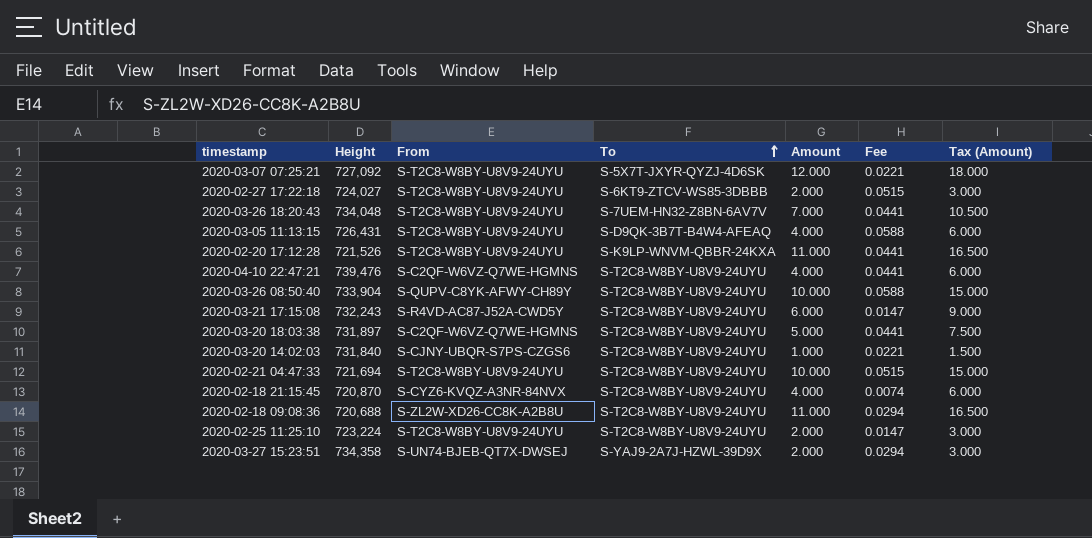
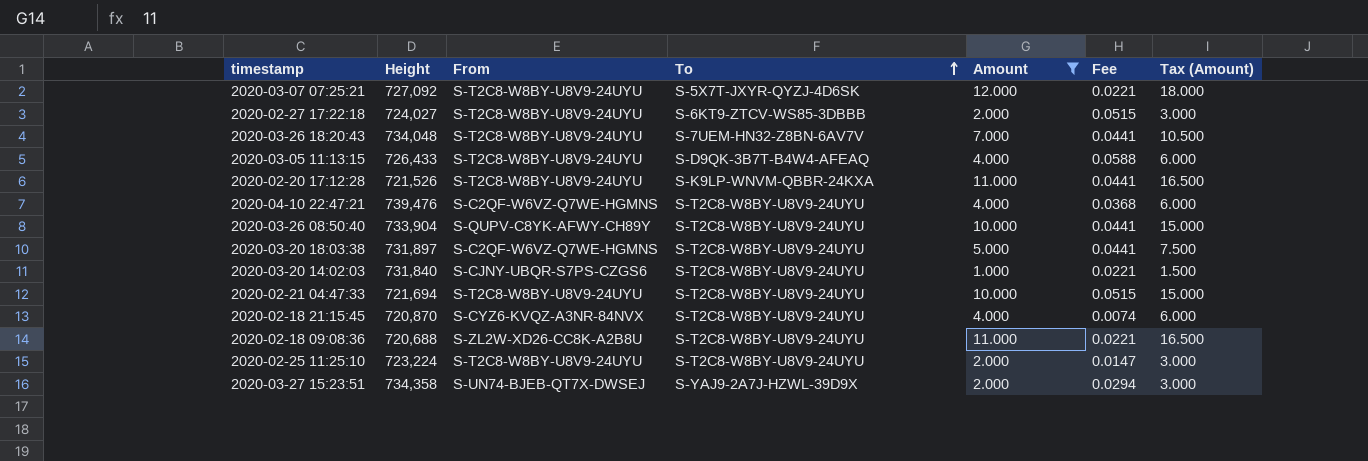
filter: none -> Amount != 6.000
2020-03-05 11:13:15 | Height: 726,431 -> 726,433
2020-04-10 22:47:21 | Fee: 0.0441 -> 0.0368
2020-03-26 08:50:40 | Fee: 0.0588 -> 0.0441
2020-02-18 09:08:36 | Fee: 0.0294 -> 0.0221

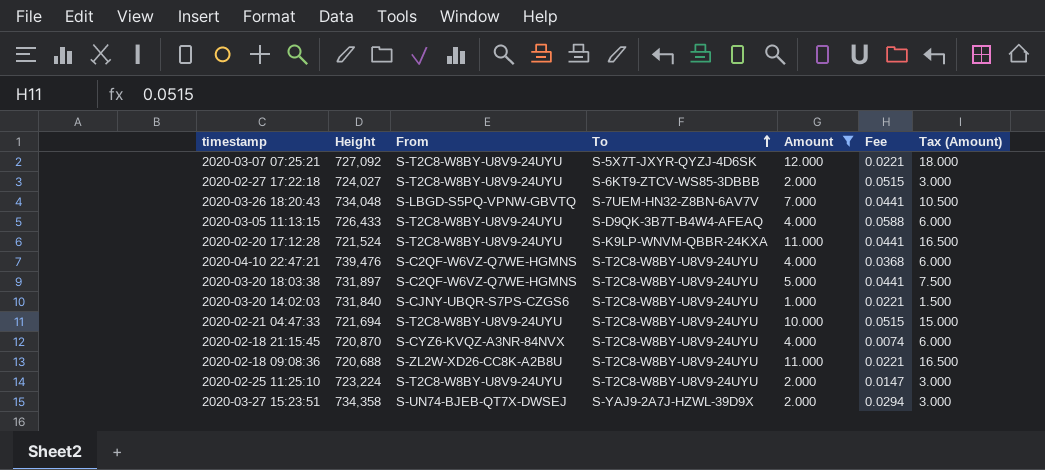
row 2020-03-26 08:50:40: 733,904 | S-QUPV-C8YK-AFWY-CH89Y | S-T2C8-W8BY-U8V9-24UYU | 10.000 | 0.0441 | 15.000 -> none
2020-03-26 18:20:43 | From: S-T2C8-W8BY-U8V9-24UYU -> S-LBGD-S5PQ-VPNW-GBVTQ
2020-02-20 17:12:28 | Height: 721,526 -> 721,524

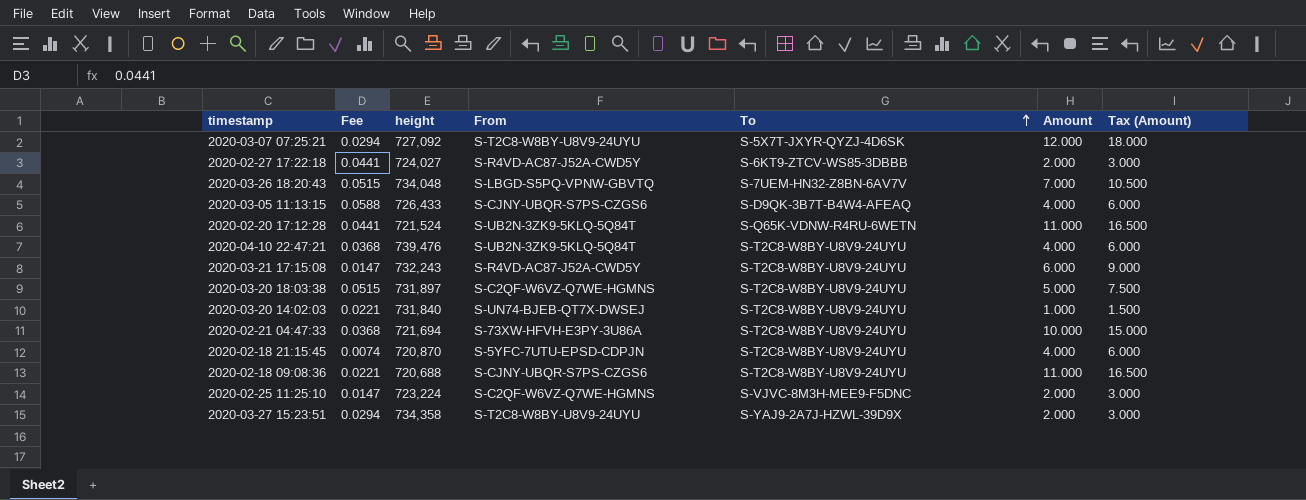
filter: Amount != 6.000 -> none
column Fee | position: 6 -> 2
column name: Height -> height
2020-03-07 07:25:21 | Fee: 0.0221 -> 0.0294
2020-02-27 17:22:18 | Fee: 0.0515 -> 0.0441
2020-02-27 17:22:18 | From: S-T2C8-W8BY-U8V9-24UYU -> S-R4VD-AC87-J52A-CWD5Y
2020-03-26 18:20:43 | Fee: 0.0441 -> 0.0515
2020-03-05 11:13:15 | From: S-T2C8-W8BY-U8V9-24UYU -> S-CJNY-UBQR-S7PS-CZGS6
2020-02-20 17:12:28 | From: S-T2C8-W8BY-U8V9-24UYU -> S-UB2N-3ZK9-5KLQ-5Q84T
2020-02-20 17:12:28 | To: S-K9LP-WNVM-QBBR-24KXA -> S-Q65K-VDNW-R4RU-6WETN
2020-04-10 22:47:21 | From: S-C2QF-W6VZ-Q7WE-HGMNS -> S-UB2N-3ZK9-5KLQ-5Q84T
2020-03-20 18:03:38 | Fee: 0.0441 -> 0.0515
2020-03-20 14:02:03 | From: S-CJNY-UBQR-S7PS-CZGS6 -> S-UN74-BJEB-QT7X-DWSEJ
2020-02-21 04:47:33 | Fee: 0.0515 -> 0.0368
2020-02-21 04:47:33 | From: S-T2C8-W8BY-U8V9-24UYU -> S-73XW-HFVH-E3PY-3U86A
2020-02-18 21:15:45 | From: S-CYZ6-KVQZ-A3NR-84NVX -> S-5YFC-7UTU-EPSD-CDPJN
2020-02-18 09:08:36 | From: S-ZL2W-XD26-CC8K-A2B8U -> S-CJNY-UBQR-S7PS-CZGS6
2020-02-25 11:25:10 | From: S-T2C8-W8BY-U8V9-24UYU -> S-C2QF-W6VZ-Q7WE-HGMNS
2020-02-25 11:25:10 | To: S-T2C8-W8BY-U8V9-24UYU -> S-VJVC-8M3H-MEE9-F5DNC
2020-03-27 15:23:51 | From: S-UN74-BJEB-QT7X-DWSEJ -> S-T2C8-W8BY-U8V9-24UYU

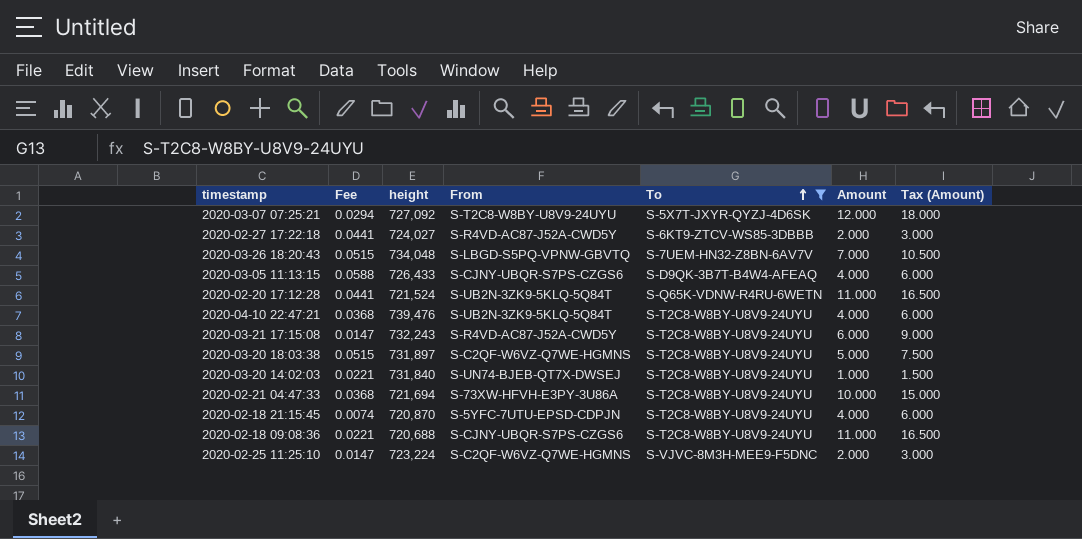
filter: none -> To != S-YAJ9-2A7J-HZWL-39D9X

